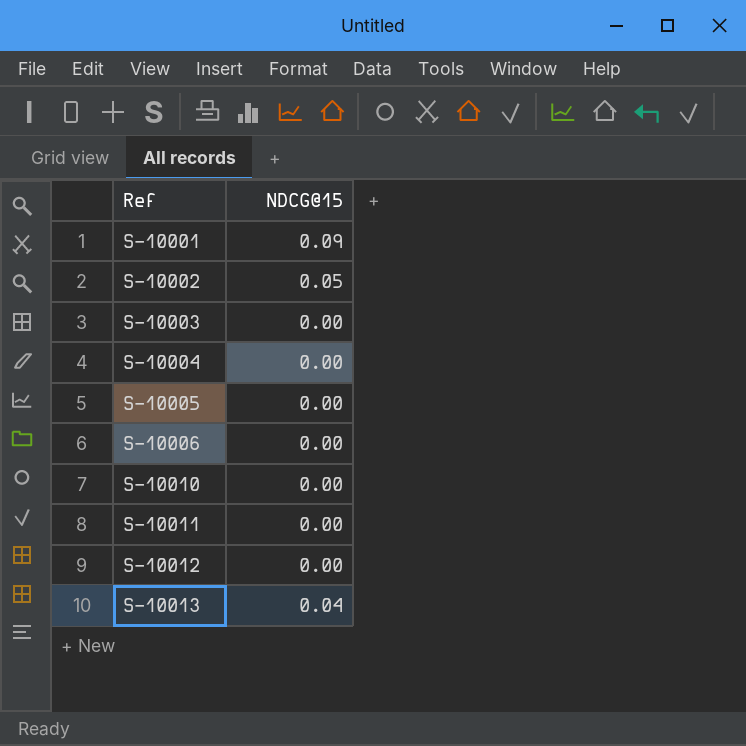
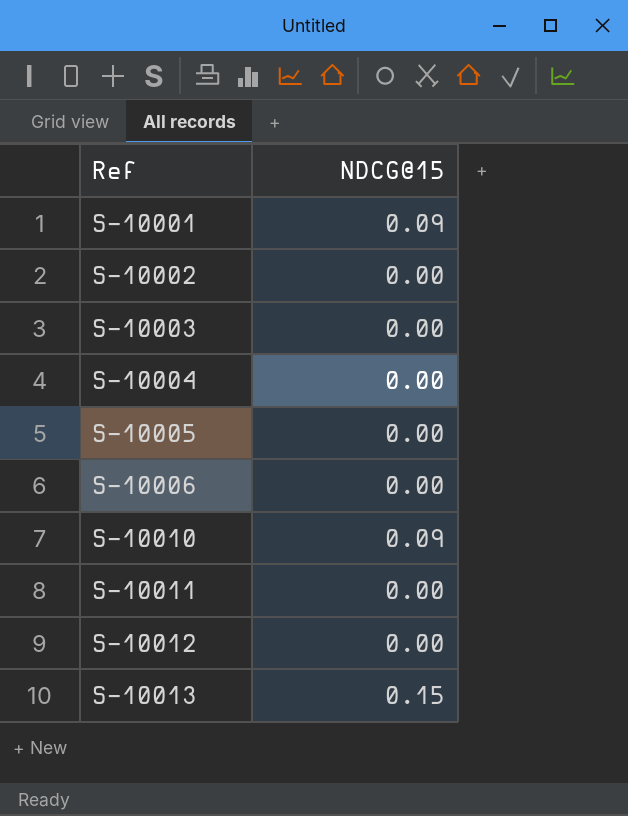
S-10002 | NDCG@15: 0.05 -> 0.00
S-10010 | NDCG@15: 0.00 -> 0.09
S-10013 | NDCG@15: 0.04 -> 0.15

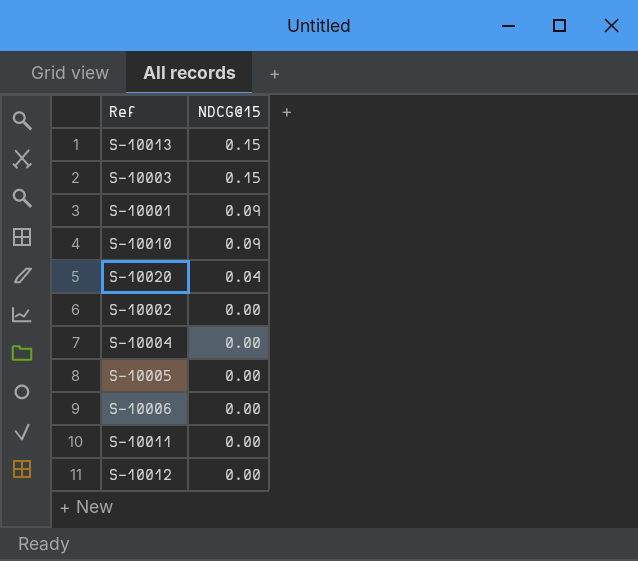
row order: Ref ascending -> NDCG@15 descending
S-10003 | NDCG@15: 0.00 -> 0.15
row S-10020: none -> 0.04

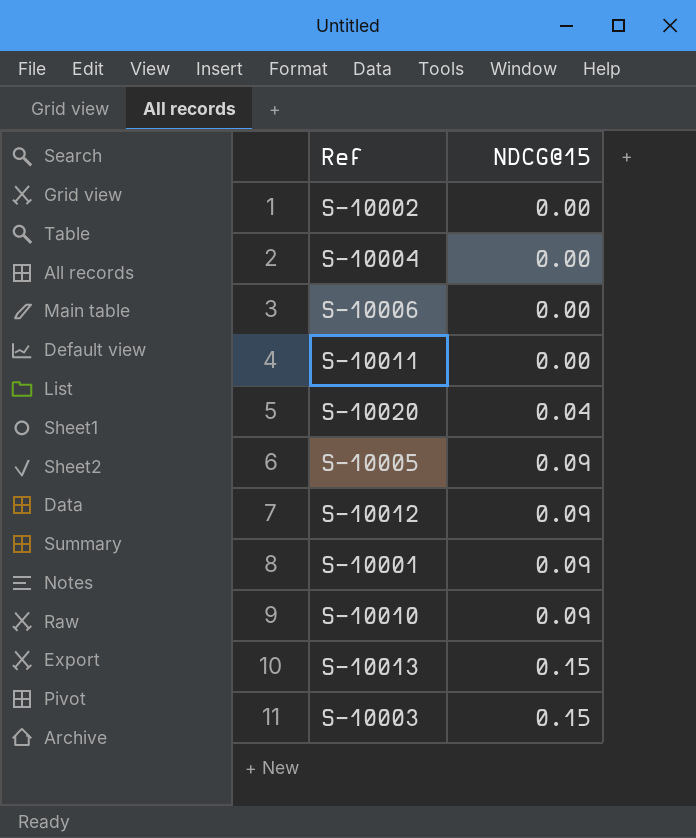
row order: NDCG@15 descending -> NDCG@15 ascending
S-10005 | NDCG@15: 0.00 -> 0.09
S-10012 | NDCG@15: 0.00 -> 0.09

